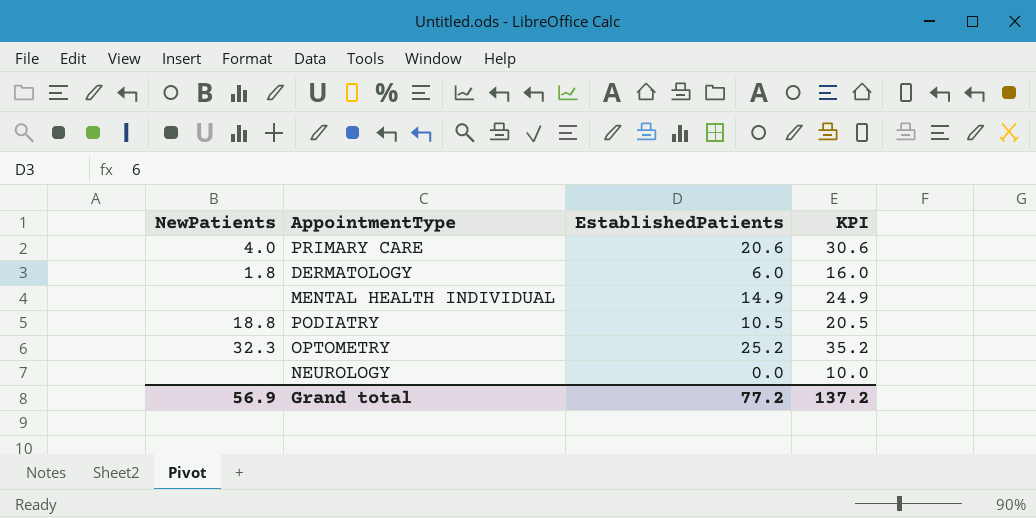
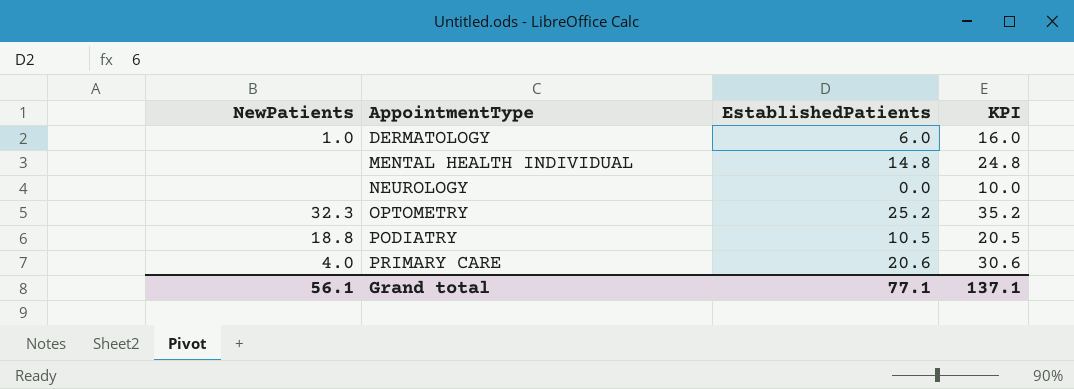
row order: none -> AppointmentType ascending
DERMATOLOGY | NewPatients: 1.8 -> 1.0
MENTAL HEALTH INDIVIDUAL | EstablishedPatients: 14.9 -> 14.8
MENTAL HEALTH INDIVIDUAL | KPI: 24.9 -> 24.8
Grand total | NewPatients: 56.9 -> 56.1
Grand total | EstablishedPatients: 77.2 -> 77.1
Grand total | KPI: 137.2 -> 137.1

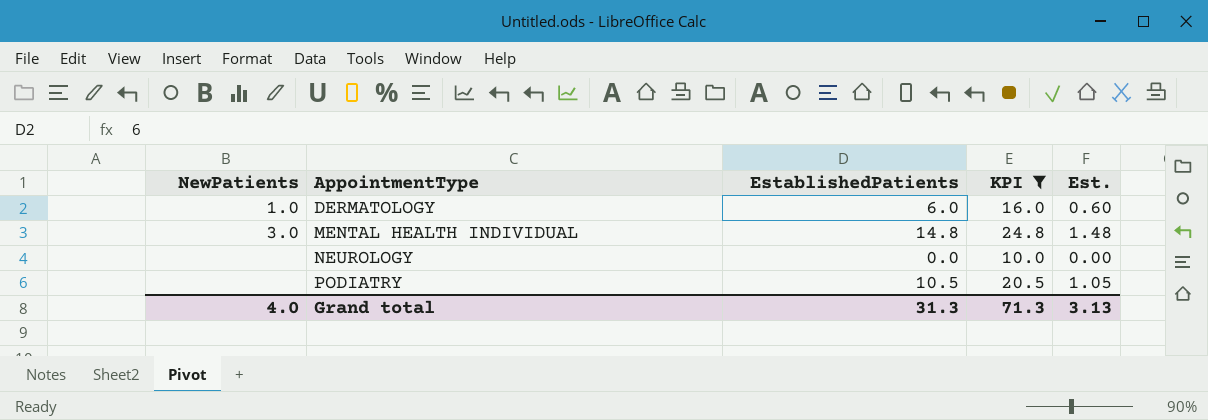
filter: none -> KPI <= 24.8
column Est. | formula: none -> [EstablishedPatients] * 0.1
MENTAL HEALTH INDIVIDUAL | NewPatients: none -> 3.0
PODIATRY | NewPatients: 18.8 -> none
Grand total | NewPatients: 56.1 -> 4.0
Grand total | EstablishedPatients: 77.1 -> 31.3
Grand total | KPI: 137.1 -> 71.3

